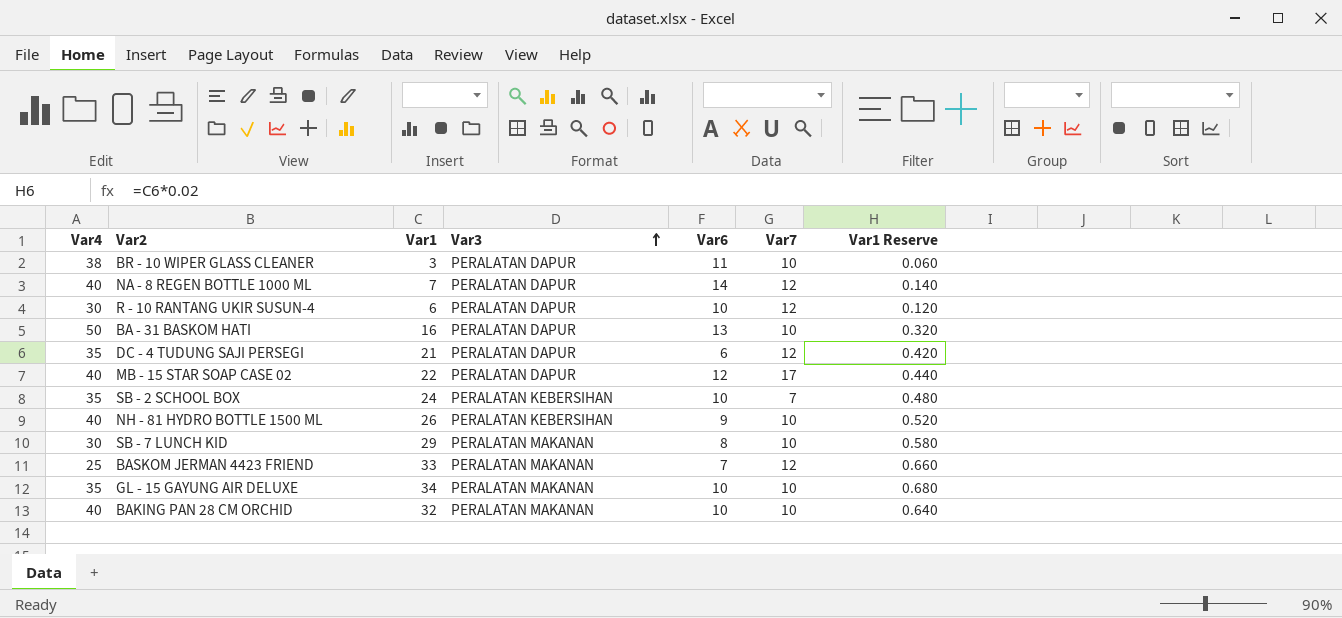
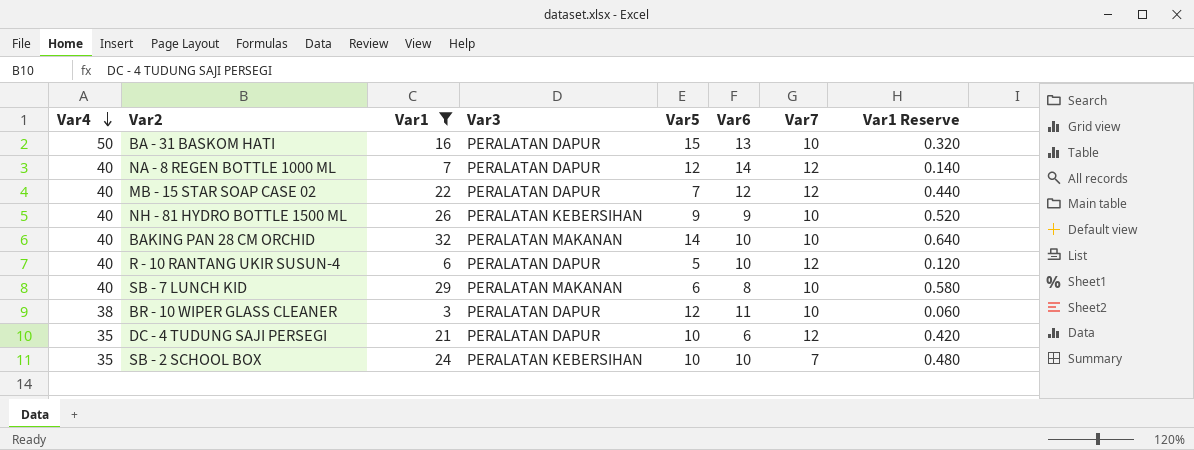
filter: none -> Var1 <= 32
row order: Var3 ascending -> Var4 descending
column Var5 | position: none -> 5
MB - 15 STAR SOAP CASE 02 | Var7: 17 -> 12
R - 10 RANTANG UKIR SUSUN-4 | Var4: 30 -> 40
SB - 7 LUNCH KID | Var4: 30 -> 40

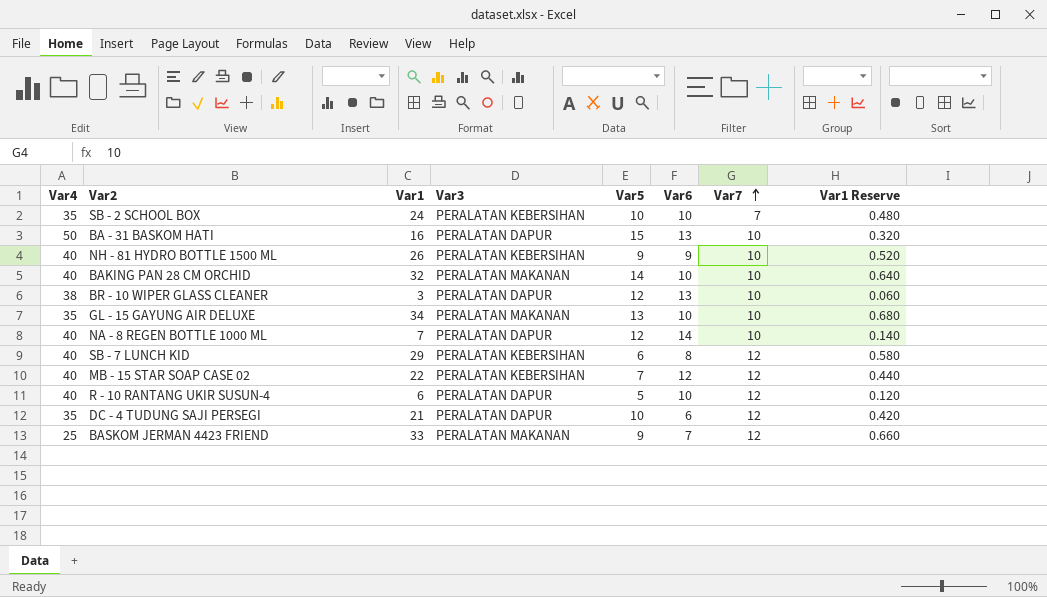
filter: Var1 <= 32 -> none
row order: Var4 descending -> Var7 ascending
BR - 10 WIPER GLASS CLEANER | Var6: 11 -> 13
NA - 8 REGEN BOTTLE 1000 ML | Var7: 12 -> 10
SB - 7 LUNCH KID | Var3: PERALATAN MAKANAN -> PERALATAN KEBERSIHAN
SB - 7 LUNCH KID | Var7: 10 -> 12
MB - 15 STAR SOAP CASE 02 | Var3: PERALATAN DAPUR -> PERALATAN KEBERSIHAN

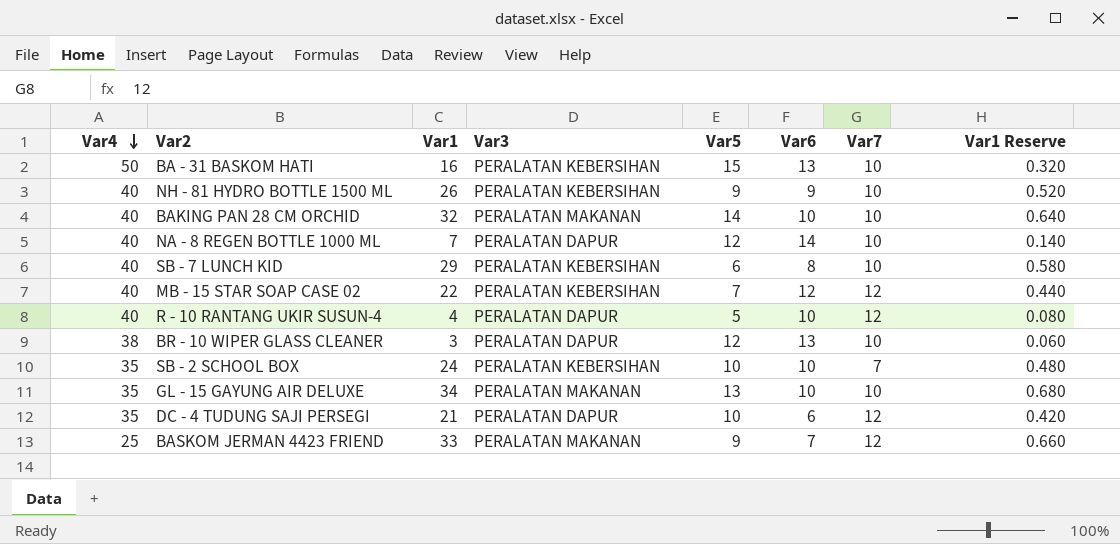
row order: Var7 ascending -> Var4 descending
BA - 31 BASKOM HATI | Var3: PERALATAN DAPUR -> PERALATAN KEBERSIHAN
SB - 7 LUNCH KID | Var7: 12 -> 10
R - 10 RANTANG UKIR SUSUN-4 | Var1: 6 -> 4
R - 10 RANTANG UKIR SUSUN-4 | Var1 Reserve: 0.120 -> 0.080

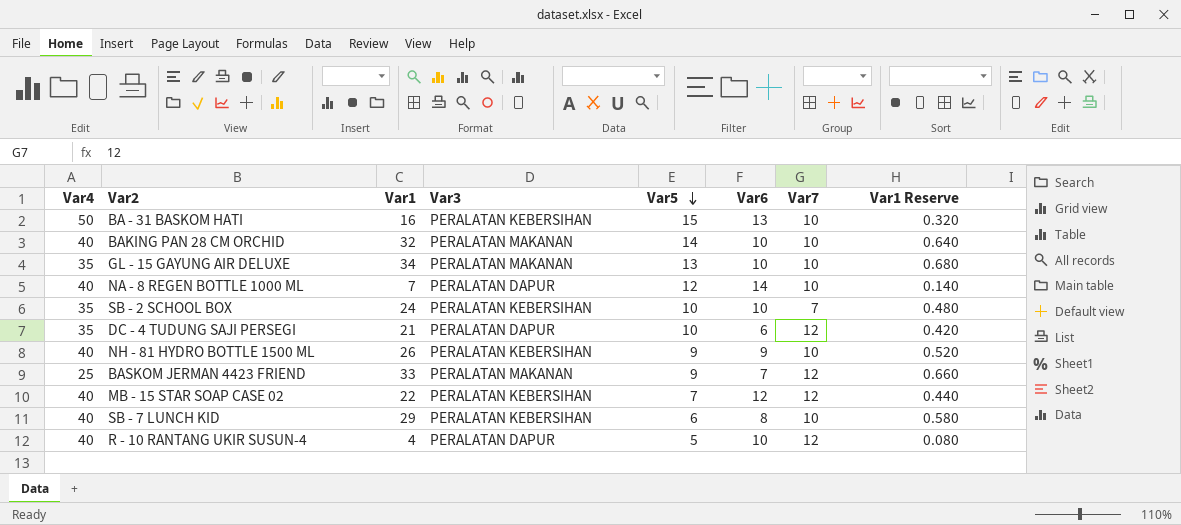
row order: Var4 descending -> Var5 descending
row BR - 10 WIPER GLASS CLEANER: 38 | 3 | PERALATAN DAPUR | 12 | 13 | 10 | 0.060 -> none

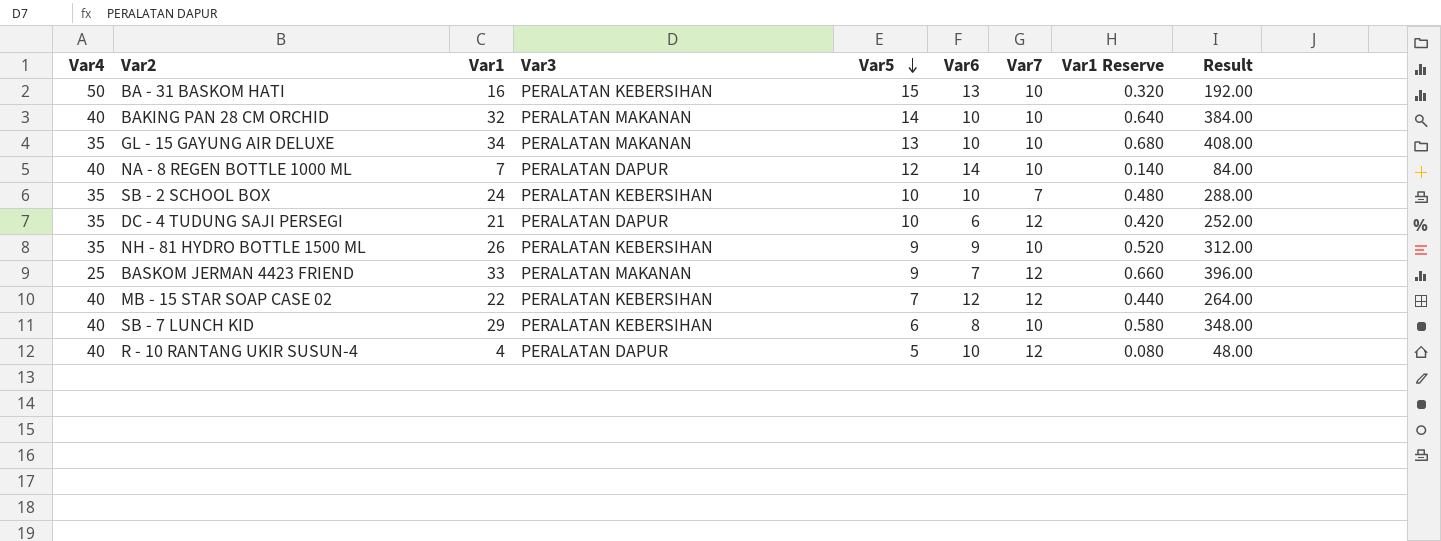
column Result | formula: none -> [Var1] * 12
NH - 81 HYDRO BOTTLE 1500 ML | Var4: 40 -> 35

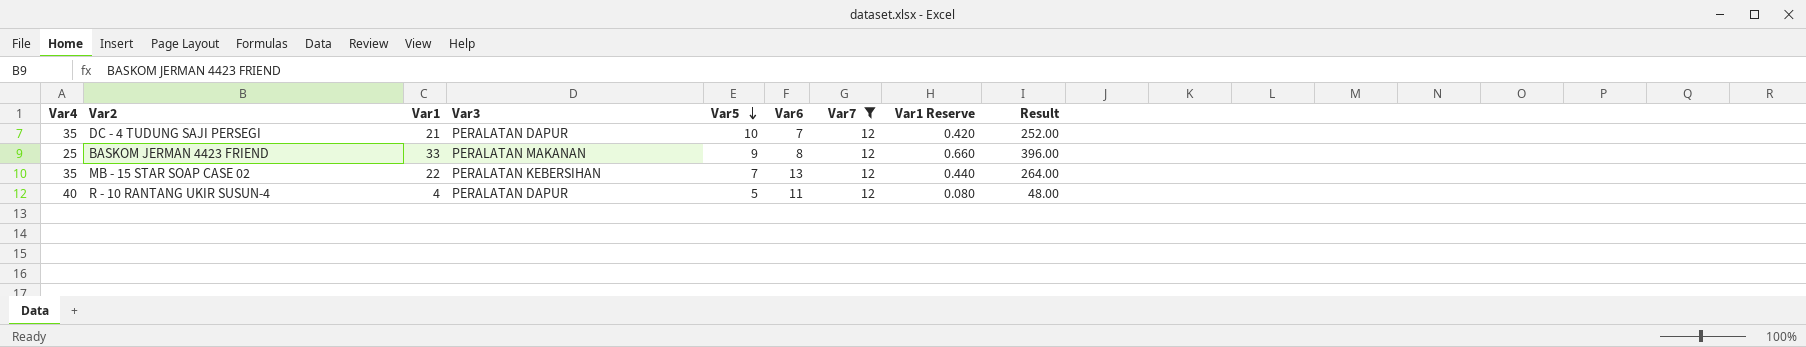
filter: none -> Var7 = 12
DC - 4 TUDUNG SAJI PERSEGI | Var6: 6 -> 7
BASKOM JERMAN 4423 FRIEND | Var6: 7 -> 8
MB - 15 STAR SOAP CASE 02 | Var4: 40 -> 35
MB - 15 STAR SOAP CASE 02 | Var6: 12 -> 13
R - 10 RANTANG UKIR SUSUN-4 | Var6: 10 -> 11

